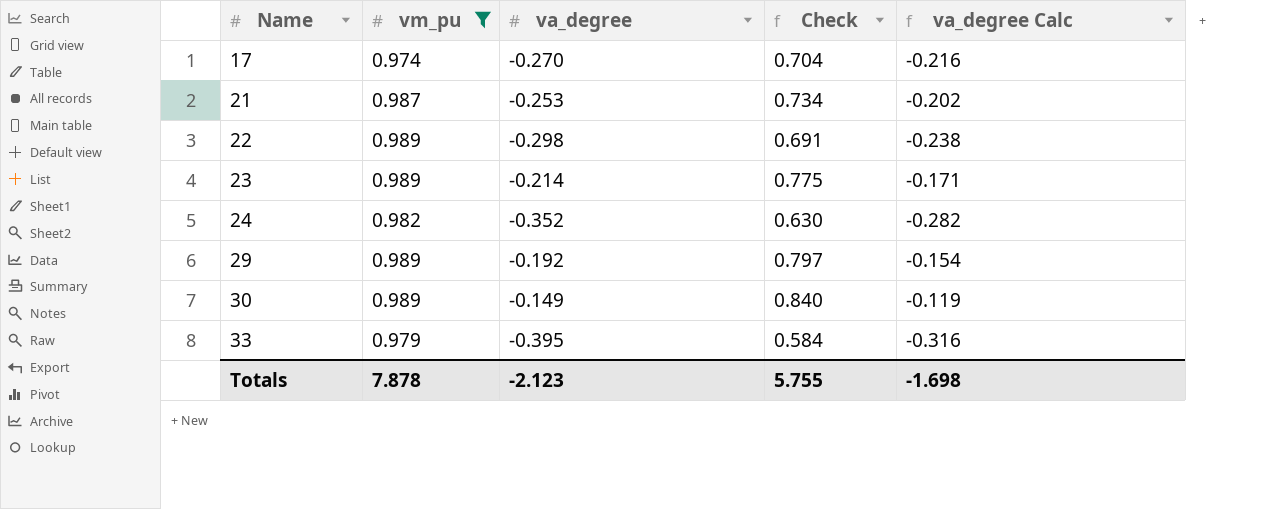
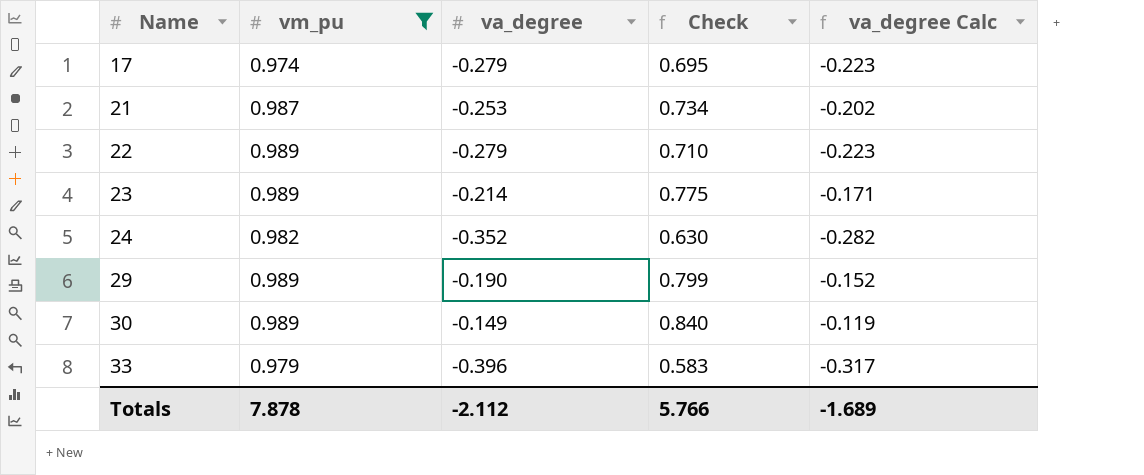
17 | va_degree: -0.270 -> -0.279
17 | Check: 0.704 -> 0.695
17 | va_degree Calc: -0.216 -> -0.223
22 | va_degree: -0.298 -> -0.279
22 | Check: 0.691 -> 0.710
22 | va_degree Calc: -0.238 -> -0.223
29 | va_degree: -0.192 -> -0.190
29 | Check: 0.797 -> 0.799
29 | va_degree Calc: -0.154 -> -0.152
33 | va_degree: -0.395 -> -0.396
33 | Check: 0.584 -> 0.583
33 | va_degree Calc: -0.316 -> -0.317
Totals | va_degree: -2.123 -> -2.112
Totals | Check: 5.755 -> 5.766
Totals | va_degree Calc: -1.698 -> -1.689

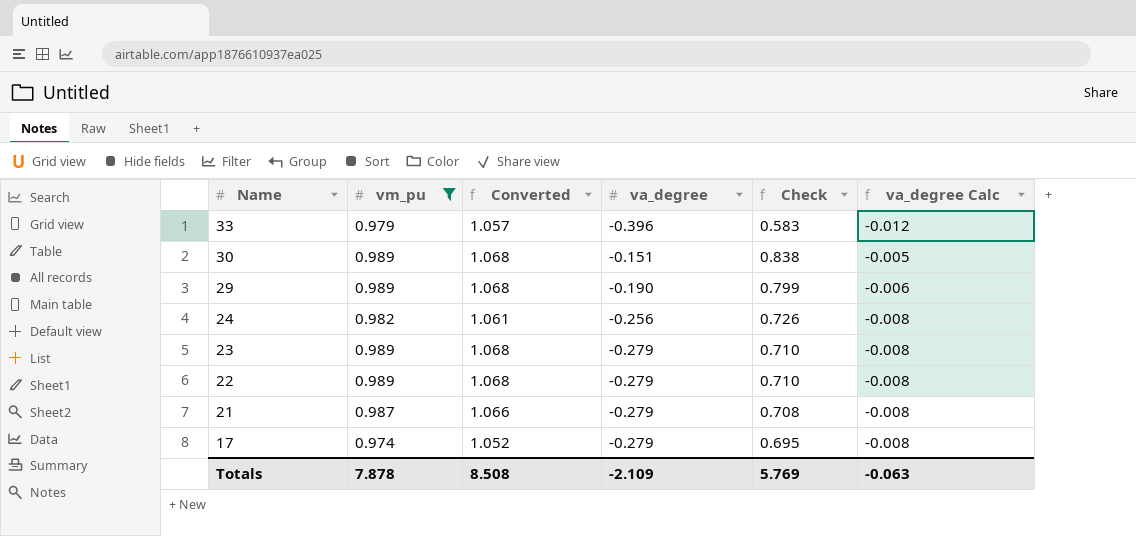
row order: Name ascending -> Name descending
column Converted | formula: none -> [vm_pu] * 1.08
column va_degree Calc | formula: [va_degree] * 0.8 -> [va_degree] * 0.03
30 | va_degree: -0.149 -> -0.151
30 | Check: 0.840 -> 0.838
24 | va_degree: -0.352 -> -0.256
24 | Check: 0.630 -> 0.726
23 | va_degree: -0.214 -> -0.279
23 | Check: 0.775 -> 0.710
21 | va_degree: -0.253 -> -0.279
21 | Check: 0.734 -> 0.708
Totals | va_degree: -2.112 -> -2.109
Totals | Check: 5.766 -> 5.769
Totals | va_degree Calc: -1.689 -> -0.063

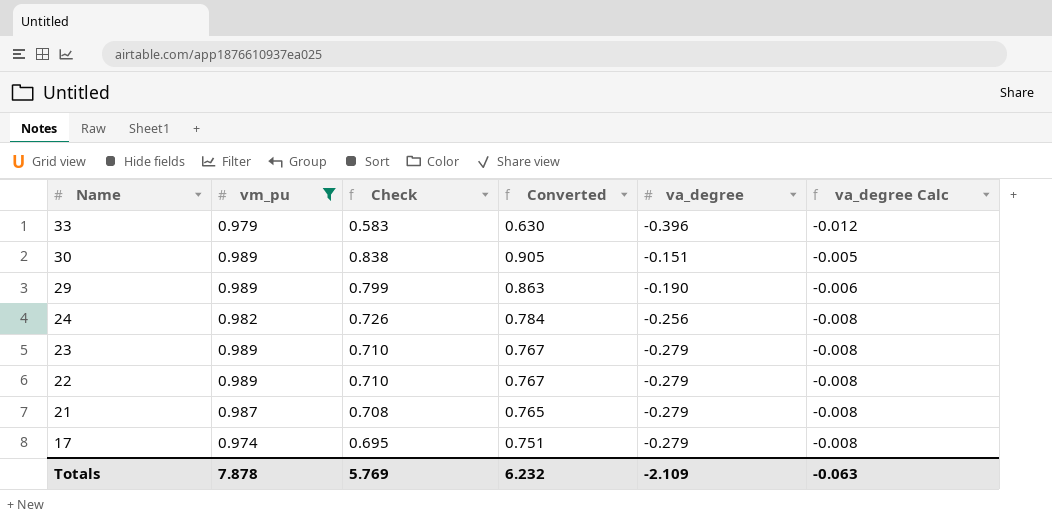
column Check | position: 5 -> 3
column Converted | formula: [vm_pu] * 1.08 -> [Check] * 1.08
Totals | Converted: 8.508 -> 6.232

